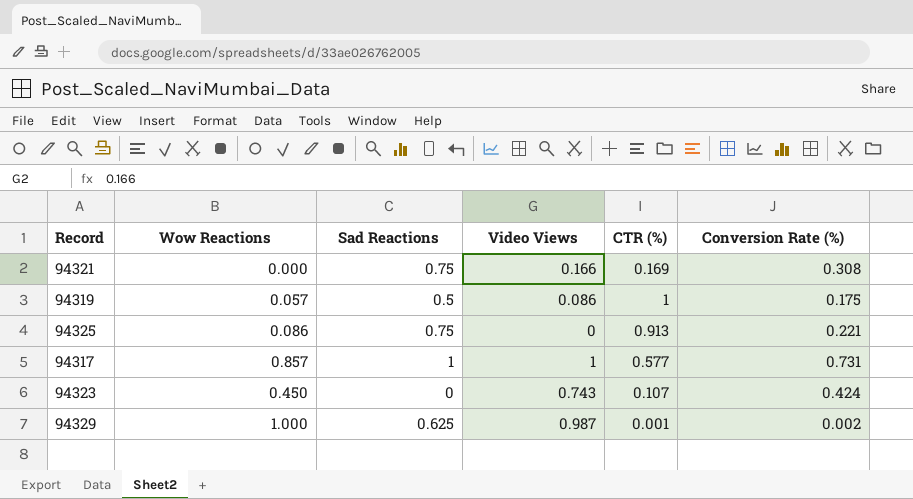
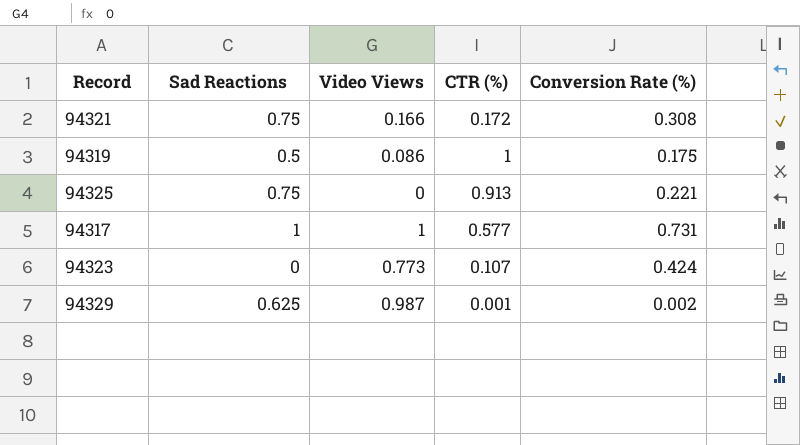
column Wow Reactions | position: 2 -> none
94321 | CTR (%): 0.169 -> 0.172
94323 | Video Views: 0.743 -> 0.773

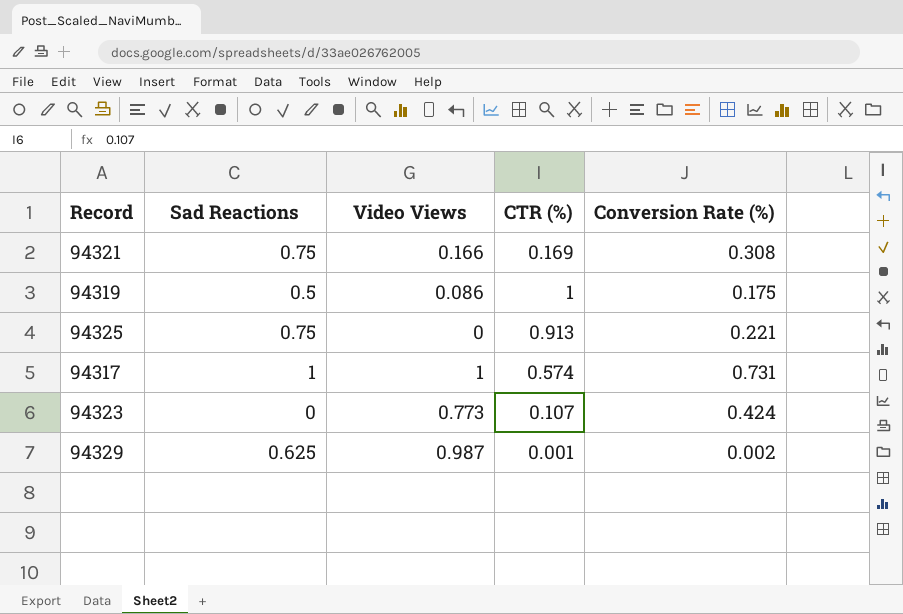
94321 | CTR (%): 0.172 -> 0.169
94317 | CTR (%): 0.577 -> 0.574

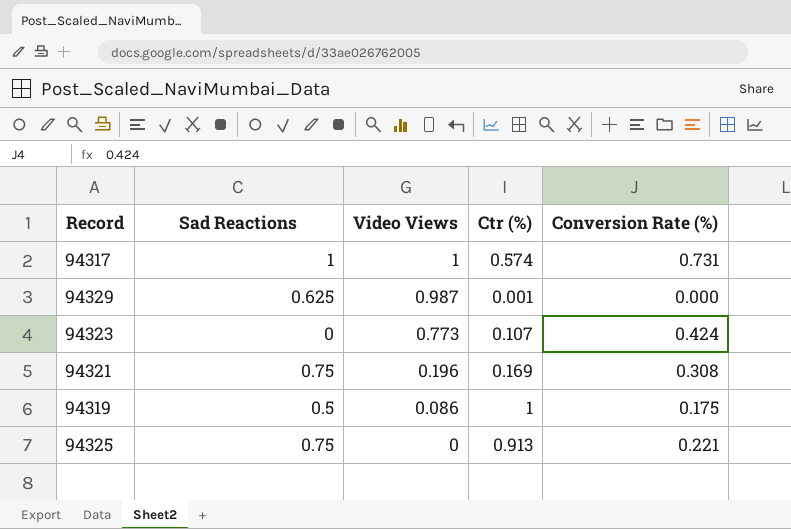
row order: none -> Video Views descending
column name: CTR (%) -> Ctr (%)
94329 | Conversion Rate (%): 0.002 -> 0.000
94321 | Video Views: 0.166 -> 0.196

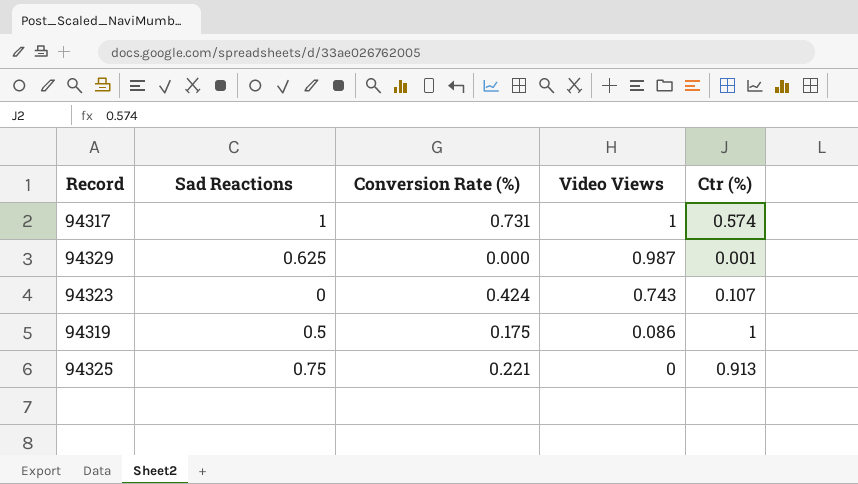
column Conversion Rate (%) | position: 5 -> 3
row 94321: 0.75 | 0.196 | 0.169 | 0.308 -> none
94323 | Video Views: 0.773 -> 0.743

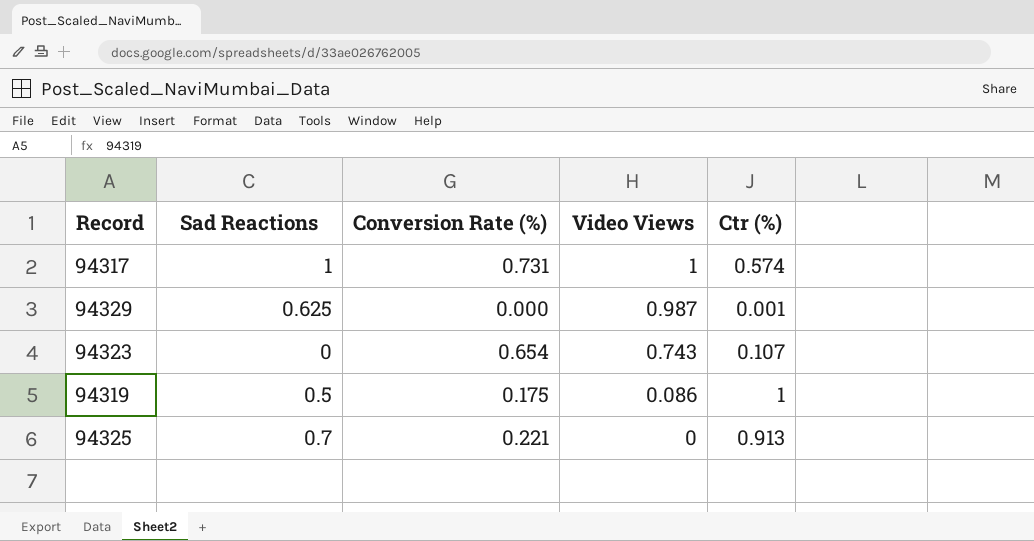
94323 | Conversion Rate (%): 0.424 -> 0.654
94325 | Sad Reactions: 0.75 -> 0.7

